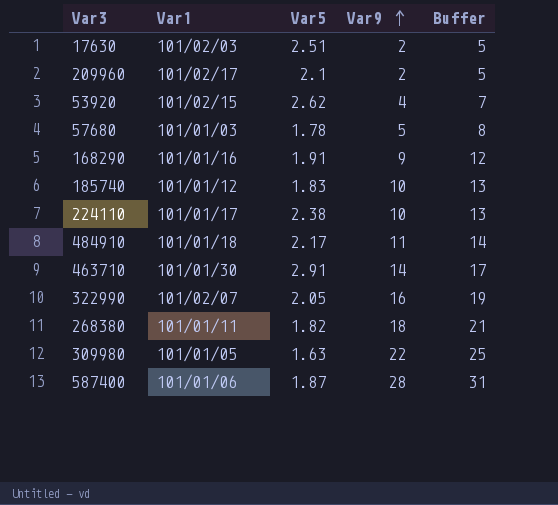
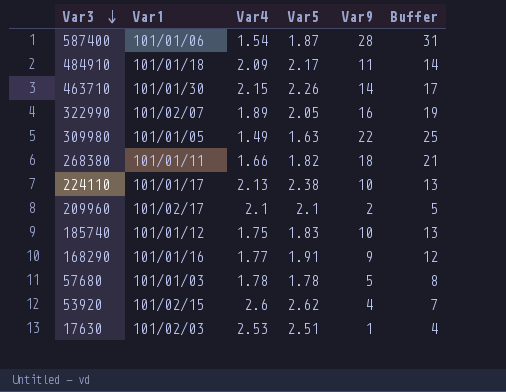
row order: Var9 ascending -> Var3 descending
column Var4 | position: none -> 3
463710 | Var5: 2.91 -> 2.26
17630 | Var9: 2 -> 1
17630 | Buffer: 5 -> 4

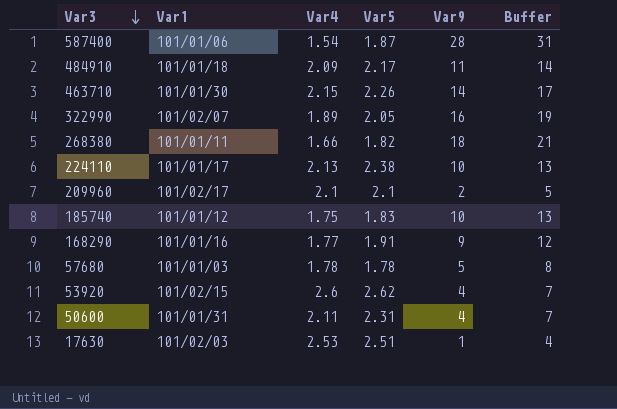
row 309980: 101/01/05 | 1.49 | 1.63 | 22 | 25 -> none
row 50600: none -> 101/01/31 | 2.11 | 2.31 | 4 | 7

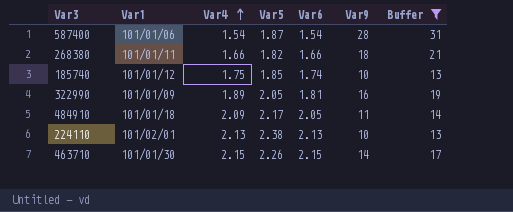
filter: none -> Buffer >= 13
row order: Var3 descending -> Var4 ascending
column Var6 | position: none -> 5
185740 | Var5: 1.83 -> 1.85
322990 | Var1: 101/02/07 -> 101/01/09
224110 | Var1: 101/01/17 -> 101/02/01

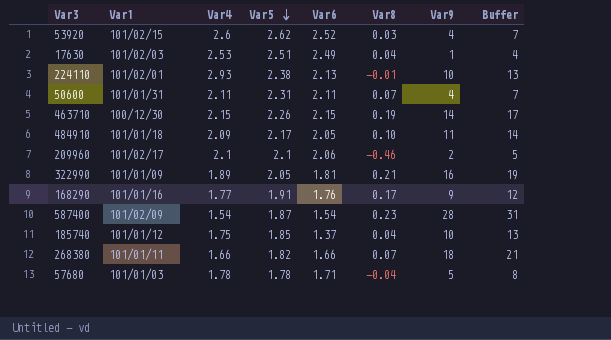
filter: Buffer >= 13 -> none
row order: Var4 ascending -> Var5 descending
column Var8 | position: none -> 6
224110 | Var4: 2.13 -> 2.93
463710 | Var1: 101/01/30 -> 100/12/30
587400 | Var1: 101/01/06 -> 101/02/09
185740 | Var6: 1.74 -> 1.37

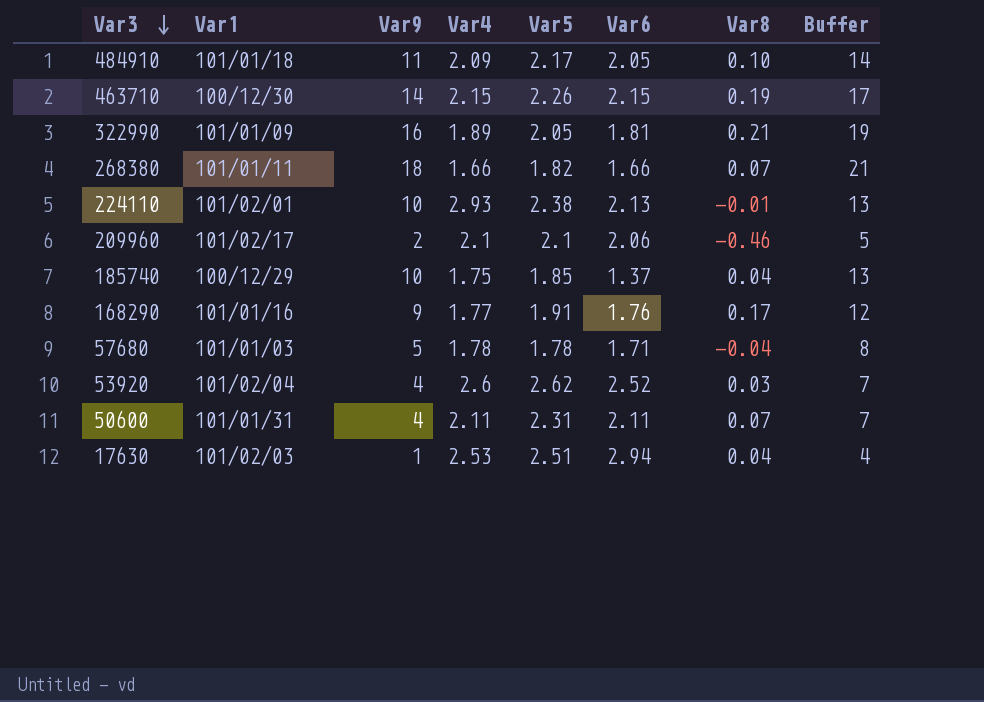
row order: Var5 descending -> Var3 descending
column Var9 | position: 7 -> 3
row 587400: 101/02/09 | 1.54 | 1.87 | 1.54 | 0.23 | 28 | 31 -> none
185740 | Var1: 101/01/12 -> 100/12/29
53920 | Var1: 101/02/15 -> 101/02/04
17630 | Var6: 2.49 -> 2.94

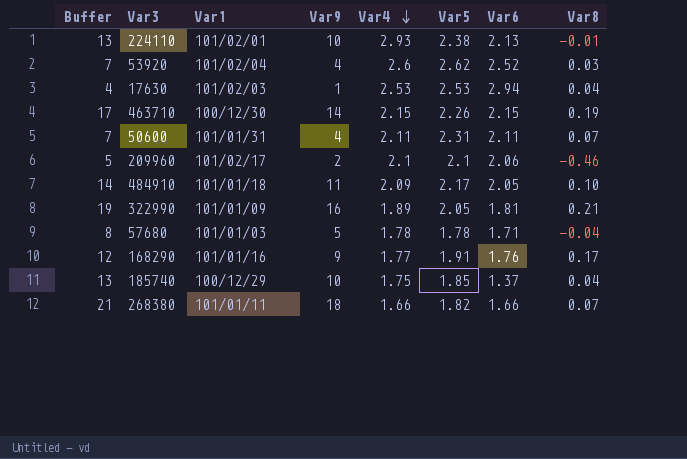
row order: Var3 descending -> Var4 descending
column Buffer | position: 8 -> 1
17630 | Var5: 2.51 -> 2.53

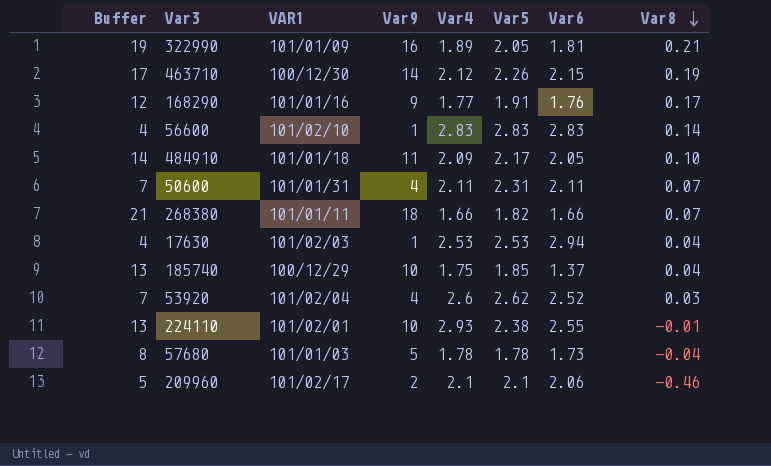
row order: Var4 descending -> Var8 descending
column name: Var1 -> VAR1
463710 | Var4: 2.15 -> 2.12
row 56600: none -> 4 | 101/02/10 | 1 | 2.83 | 2.83 | 2.83 | 0.14
224110 | Var6: 2.13 -> 2.55
57680 | Var6: 1.71 -> 1.73

